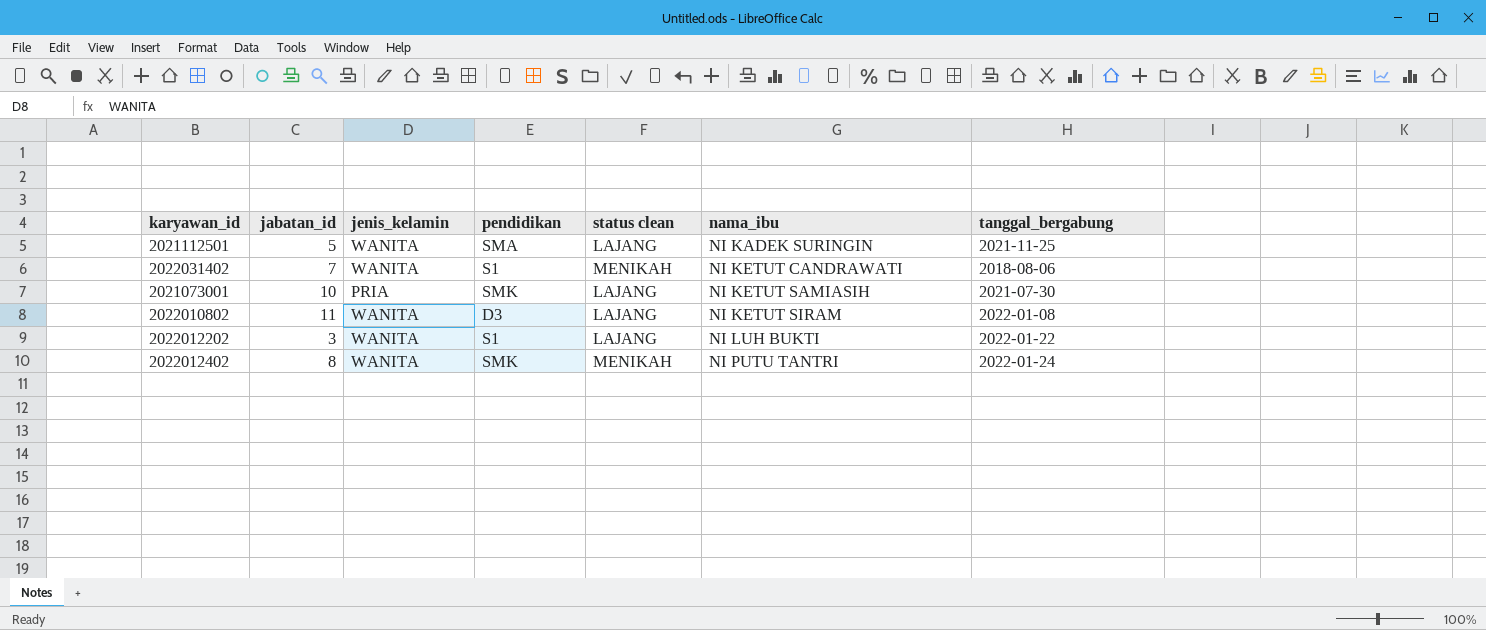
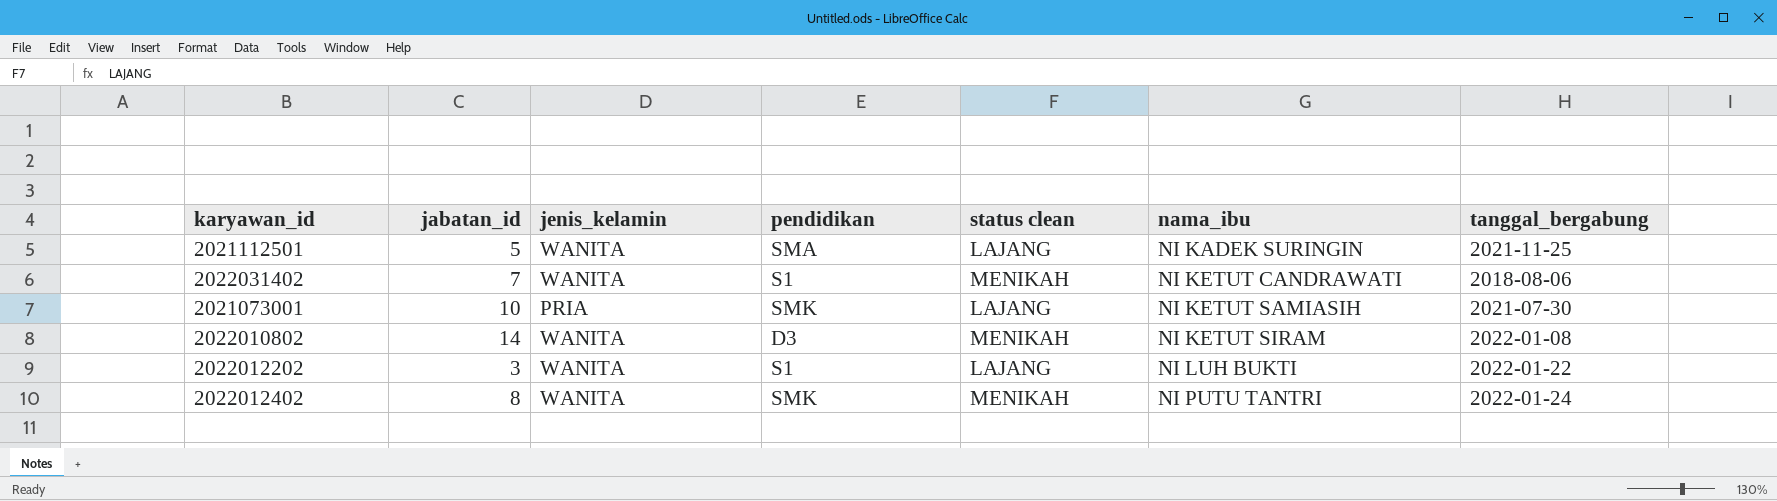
2022010802 | jabatan_id: 11 -> 14
2022010802 | status clean: LAJANG -> MENIKAH

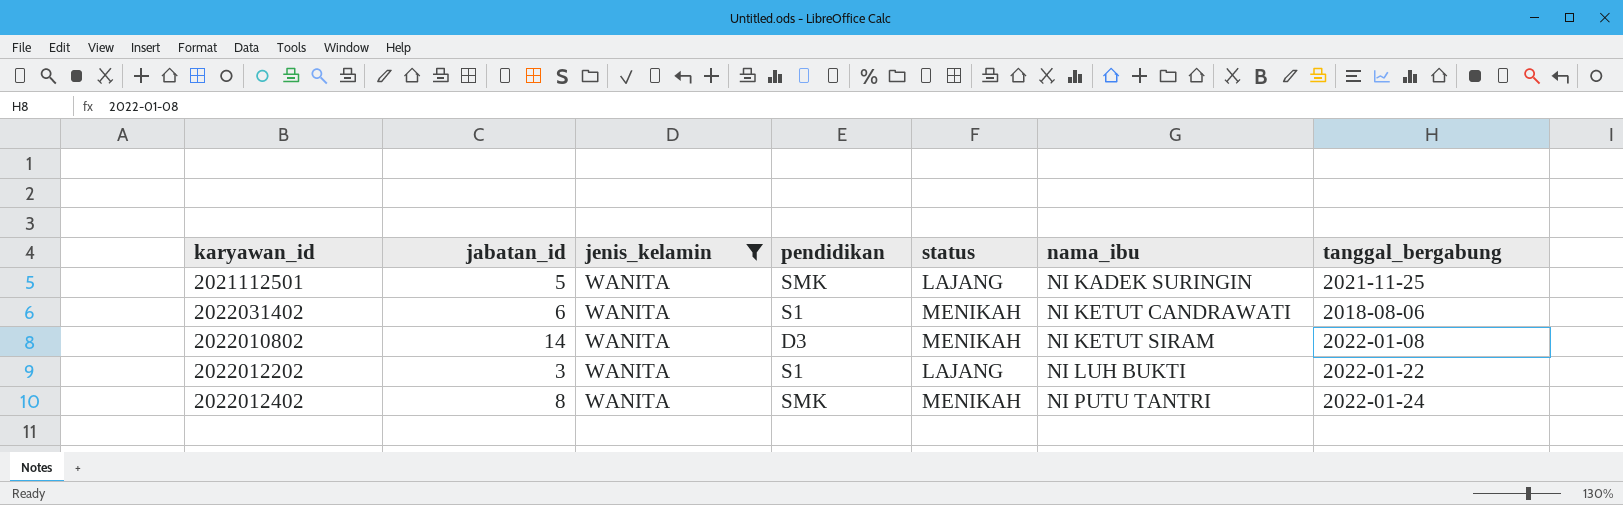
filter: none -> jenis_kelamin = WANITA
column name: status clean -> status
2021112501 | pendidikan: SMA -> SMK
2022031402 | jabatan_id: 7 -> 6

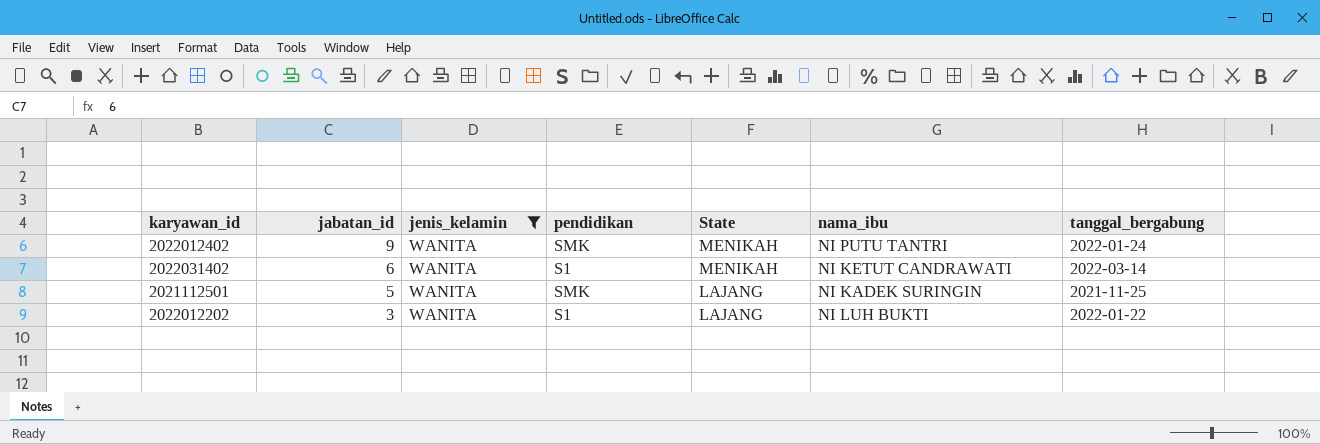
row order: nama_ibu ascending -> jabatan_id descending
column name: status -> State
row 2022010802: 14 | WANITA | D3 | MENIKAH | NI KETUT SIRAM | 2022-01-08 -> none
2022012402 | jabatan_id: 8 -> 9
2022031402 | tanggal_bergabung: 2018-08-06 -> 2022-03-14

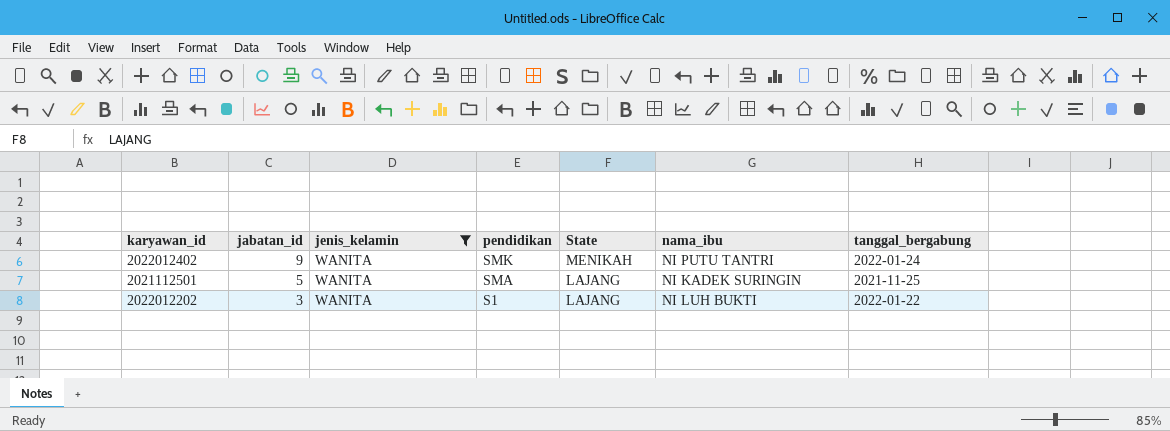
row 2022031402: 6 | WANITA | S1 | MENIKAH | NI KETUT CANDRAWATI | 2022-03-14 -> none
2021112501 | pendidikan: SMK -> SMA

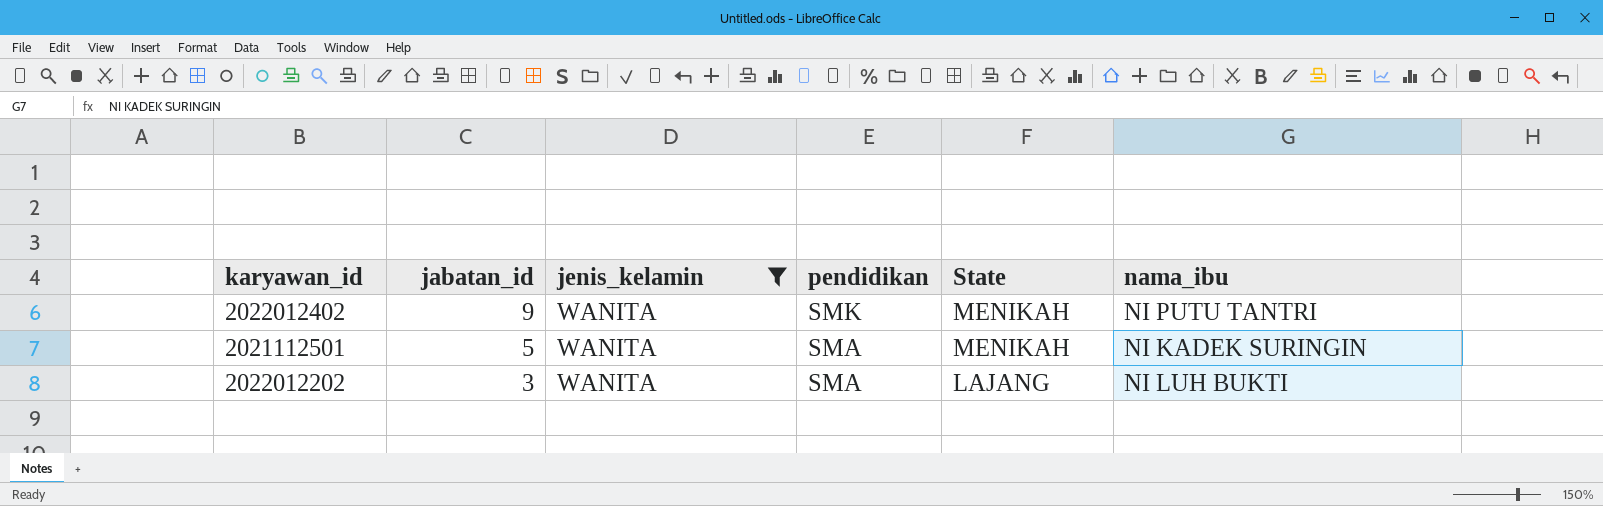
column tanggal_bergabung | position: 7 -> none
2021112501 | State: LAJANG -> MENIKAH
2022012202 | pendidikan: S1 -> SMA

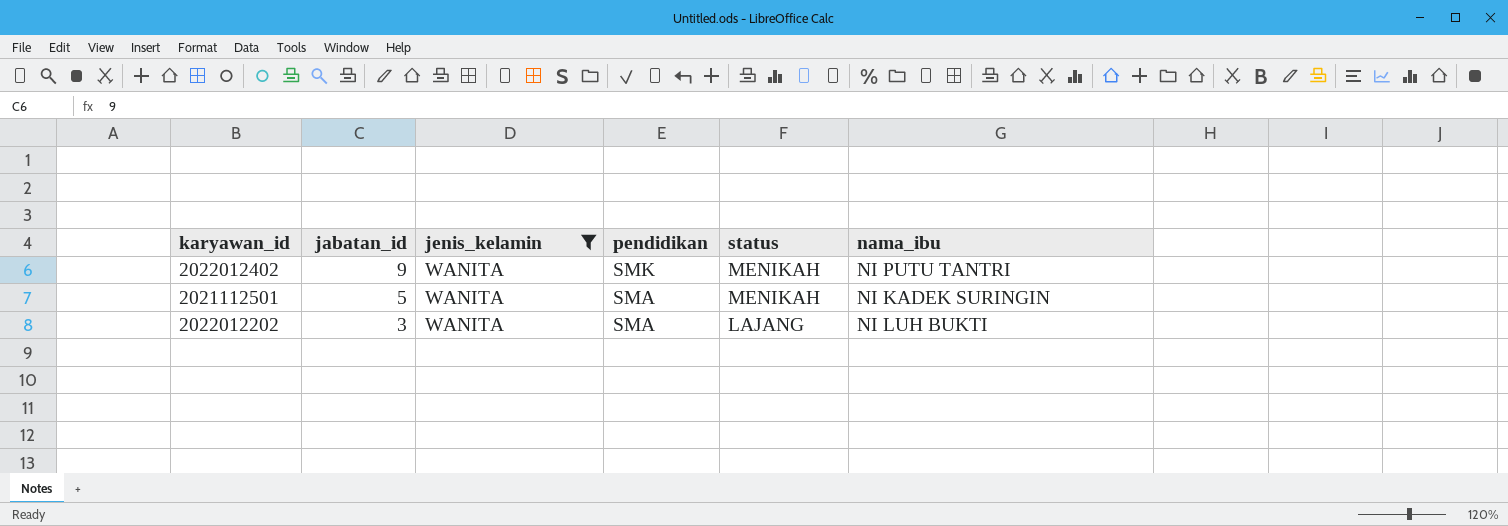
column name: State -> status

